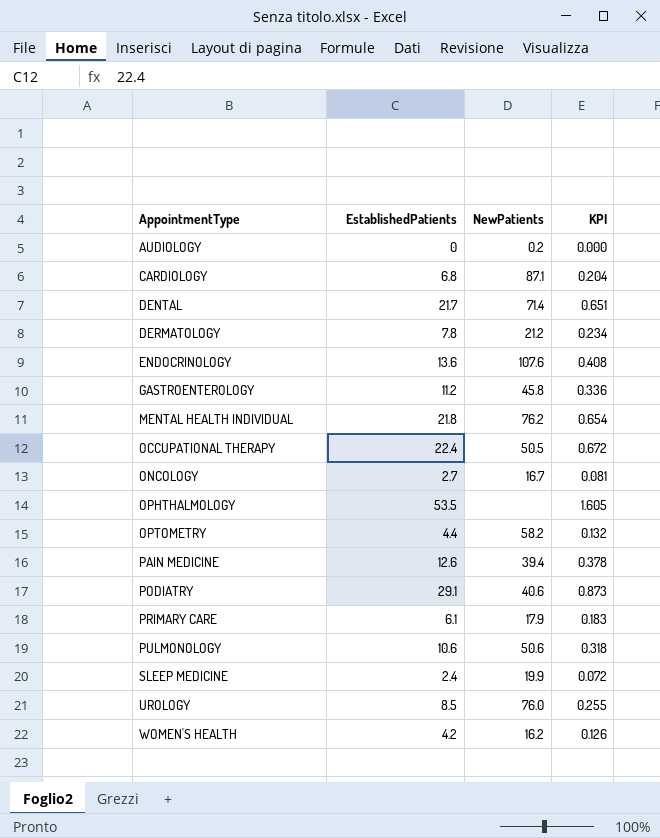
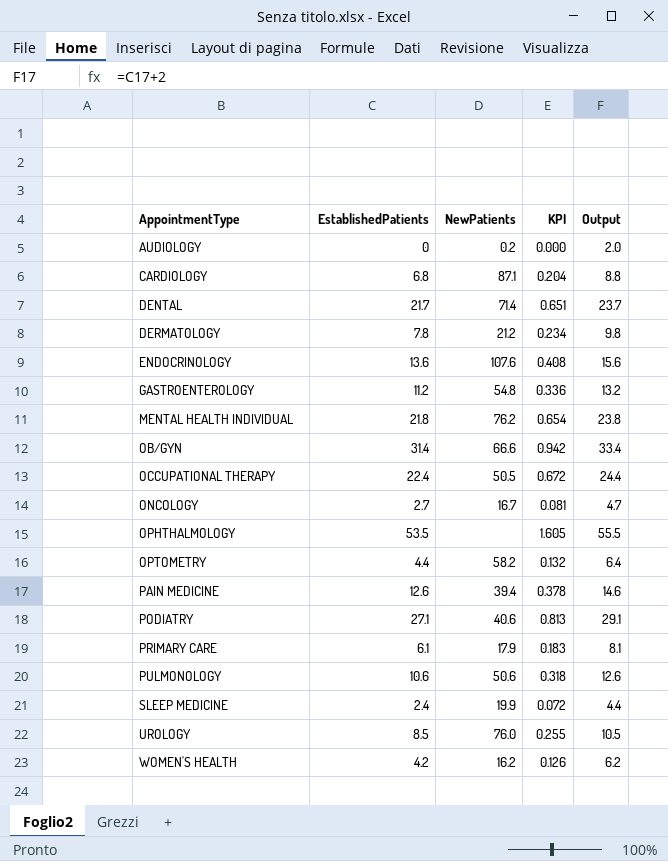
column Output | formula: none -> [EstablishedPatients] + 2
GASTROENTEROLOGY | NewPatients: 45.8 -> 54.8
row OB/GYN: none -> 31.4 | 66.6 | 0.942 | 33.4
PODIATRY | EstablishedPatients: 29.1 -> 27.1
PODIATRY | KPI: 0.873 -> 0.813

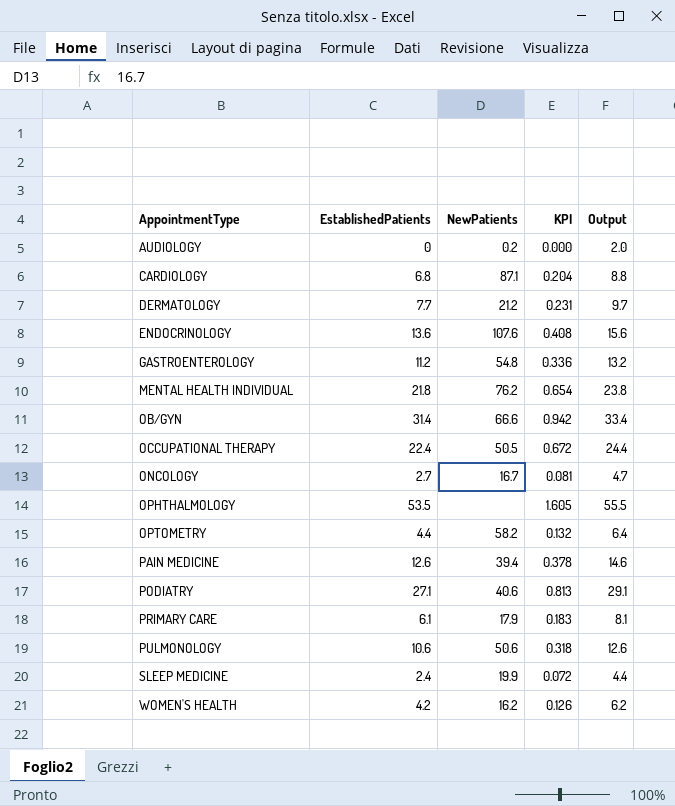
row DENTAL: 21.7 | 71.4 | 0.651 | 23.7 -> none
row UROLOGY: 8.5 | 76.0 | 0.255 | 10.5 -> none
DERMATOLOGY | EstablishedPatients: 7.8 -> 7.7
DERMATOLOGY | KPI: 0.234 -> 0.231
DERMATOLOGY | Output: 9.8 -> 9.7

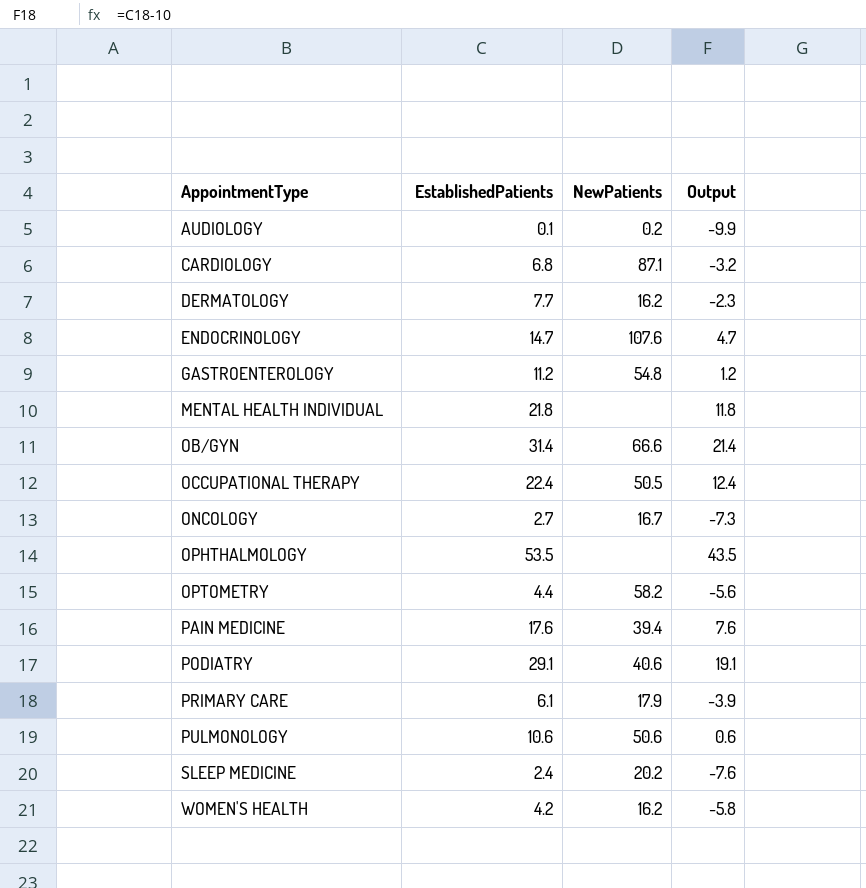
column KPI | formula: [EstablishedPatients] * 0.03 -> none
column Output | formula: [EstablishedPatients] + 2 -> [EstablishedPatients] - 10
AUDIOLOGY | EstablishedPatients: 0 -> 0.1
DERMATOLOGY | NewPatients: 21.2 -> 16.2
ENDOCRINOLOGY | EstablishedPatients: 13.6 -> 14.7
MENTAL HEALTH INDIVIDUAL | NewPatients: 76.2 -> none
PAIN MEDICINE | EstablishedPatients: 12.6 -> 17.6
PODIATRY | EstablishedPatients: 27.1 -> 29.1
SLEEP MEDICINE | NewPatients: 19.9 -> 20.2

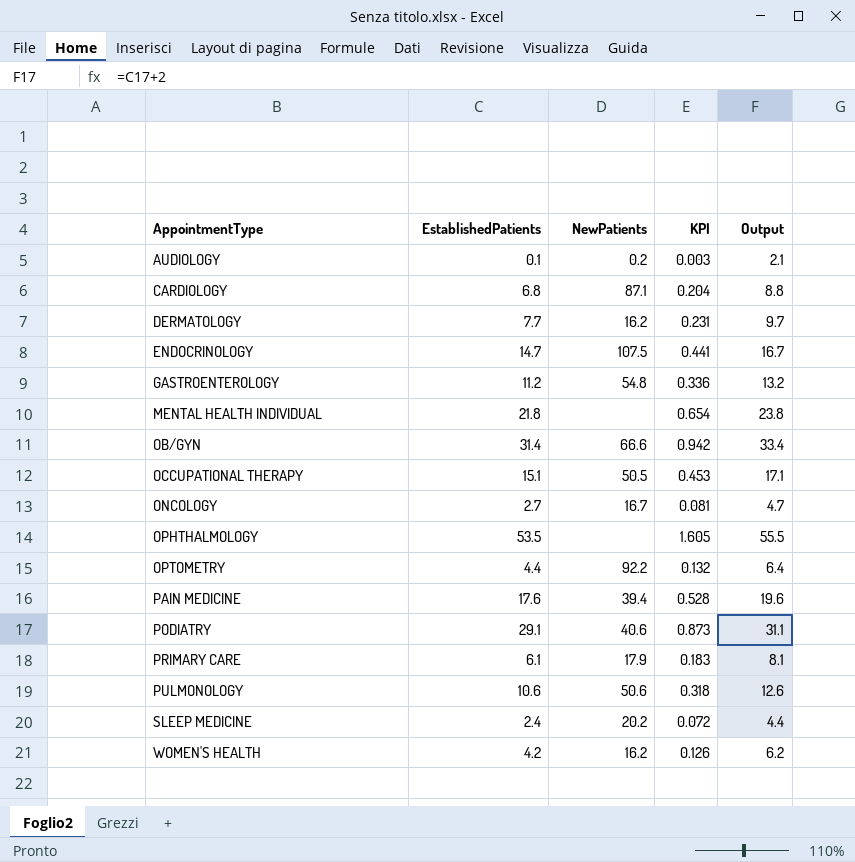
column KPI | formula: none -> [EstablishedPatients] * 0.03
column Output | formula: [EstablishedPatients] - 10 -> [EstablishedPatients] + 2
ENDOCRINOLOGY | NewPatients: 107.6 -> 107.5
OCCUPATIONAL THERAPY | EstablishedPatients: 22.4 -> 15.1
OPTOMETRY | NewPatients: 58.2 -> 92.2

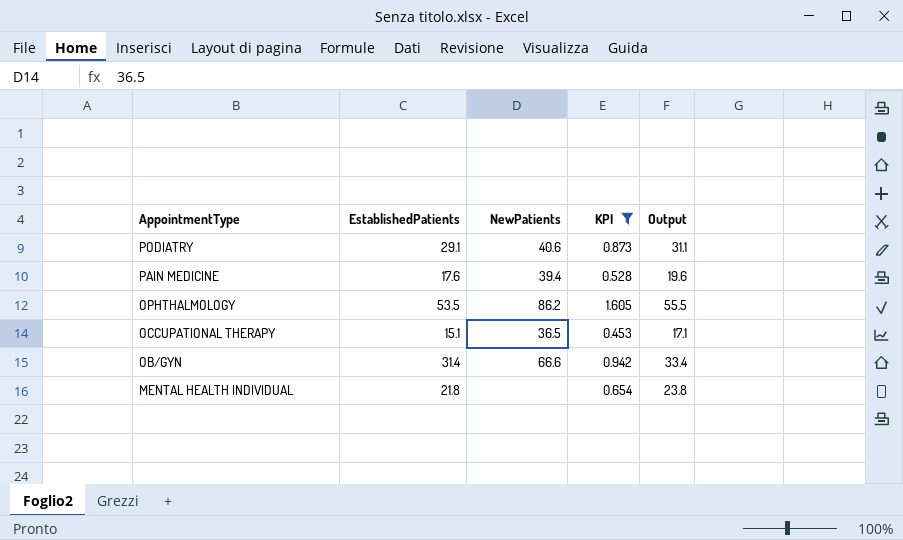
filter: none -> KPI >= 0.453
row order: AppointmentType ascending -> AppointmentType descending
OPHTHALMOLOGY | NewPatients: none -> 86.2
OCCUPATIONAL THERAPY | NewPatients: 50.5 -> 36.5

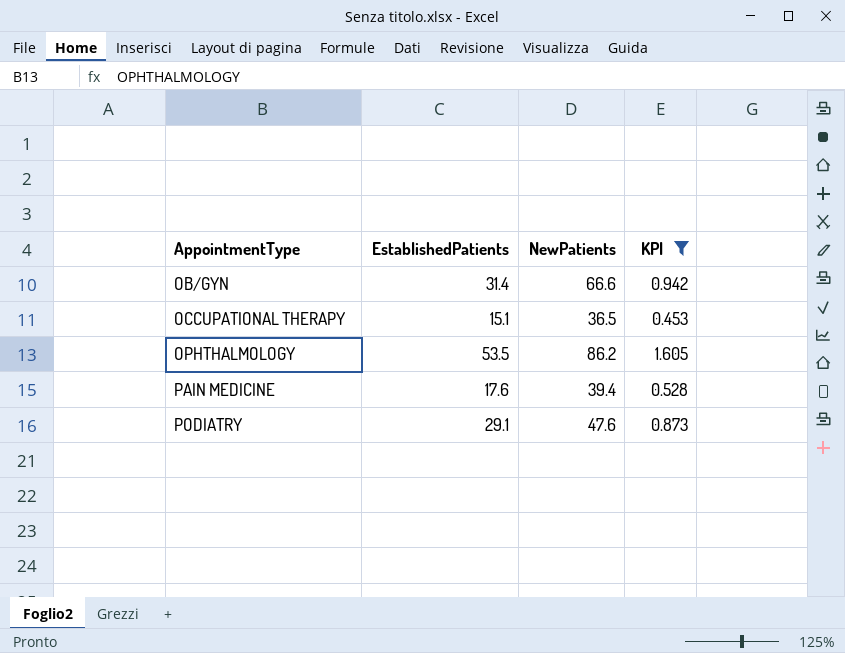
row order: AppointmentType descending -> AppointmentType ascending
column Output | formula: [EstablishedPatients] + 2 -> none
row MENTAL HEALTH INDIVIDUAL: 21.8 | none | 0.654 | 23.8 -> none
PODIATRY | NewPatients: 40.6 -> 47.6

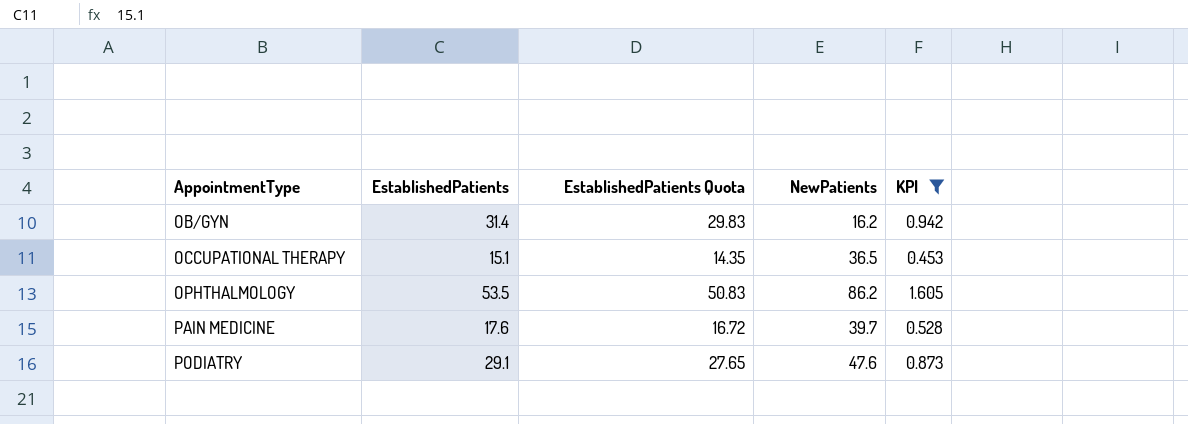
column EstablishedPatients Quota | formula: none -> [EstablishedPatients] * 0.95
OB/GYN | NewPatients: 66.6 -> 16.2
PAIN MEDICINE | NewPatients: 39.4 -> 39.7

